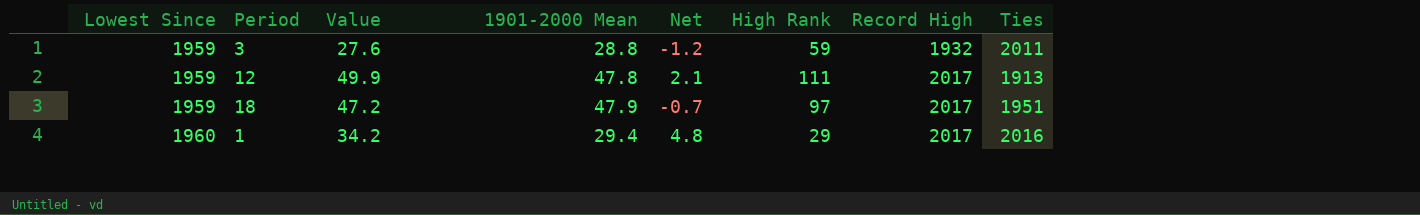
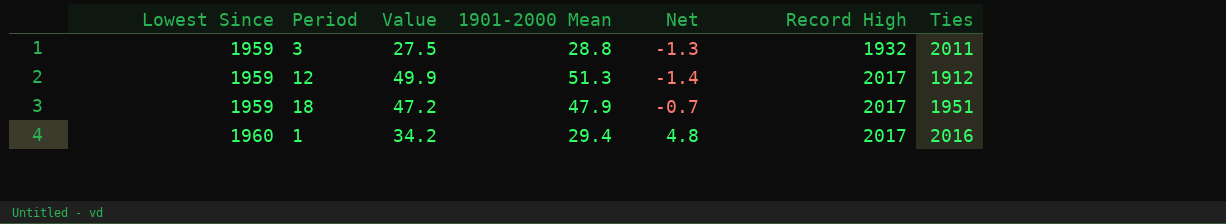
column High Rank | position: 6 -> none
3 | Value: 27.6 -> 27.5
3 | Net: -1.2 -> -1.3
12 | 1901-2000 Mean: 47.8 -> 51.3
12 | Net: 2.1 -> -1.4
12 | Ties: 1913 -> 1912

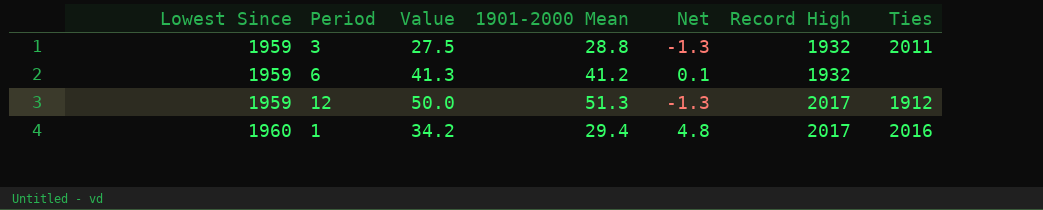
row 18: 1959 | 47.2 | 47.9 | -0.7 | 2017 | 1951 -> none
row 6: none -> 1959 | 41.3 | 41.2 | 0.1 | 1932 | none
12 | Value: 49.9 -> 50.0
12 | Net: -1.4 -> -1.3

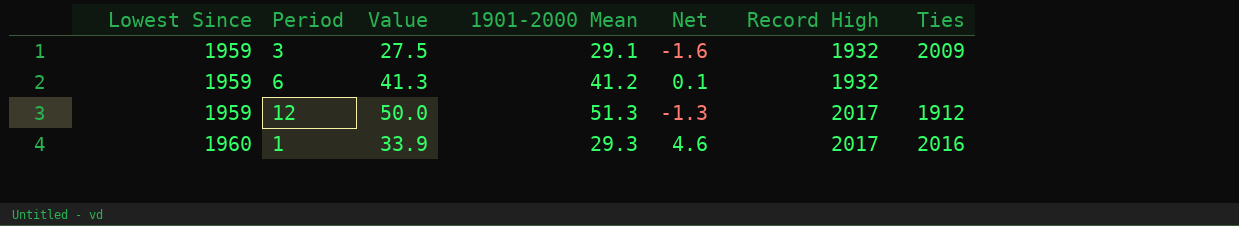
3 | 1901-2000 Mean: 28.8 -> 29.1
3 | Net: -1.3 -> -1.6
3 | Ties: 2011 -> 2009
1 | Value: 34.2 -> 33.9
1 | 1901-2000 Mean: 29.4 -> 29.3
1 | Net: 4.8 -> 4.6

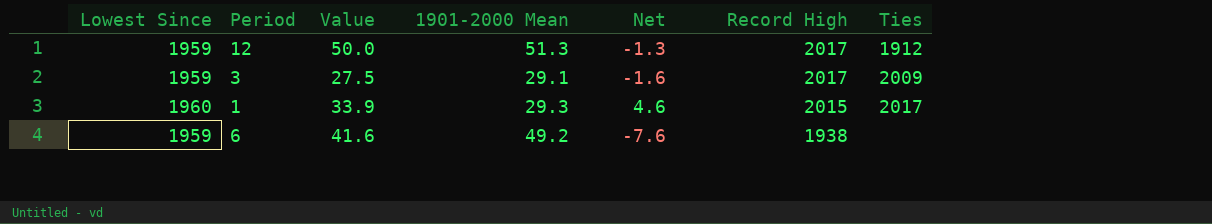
row order: Lowest Since ascending -> Record High descending
3 | Record High: 1932 -> 2017
1 | Record High: 2017 -> 2015
1 | Ties: 2016 -> 2017
6 | Value: 41.3 -> 41.6
6 | 1901-2000 Mean: 41.2 -> 49.2
6 | Net: 0.1 -> -7.6
6 | Record High: 1932 -> 1938

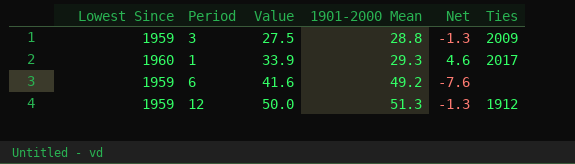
row order: Record High descending -> Value ascending
column Record High | position: 6 -> none
3 | 1901-2000 Mean: 29.1 -> 28.8
3 | Net: -1.6 -> -1.3

